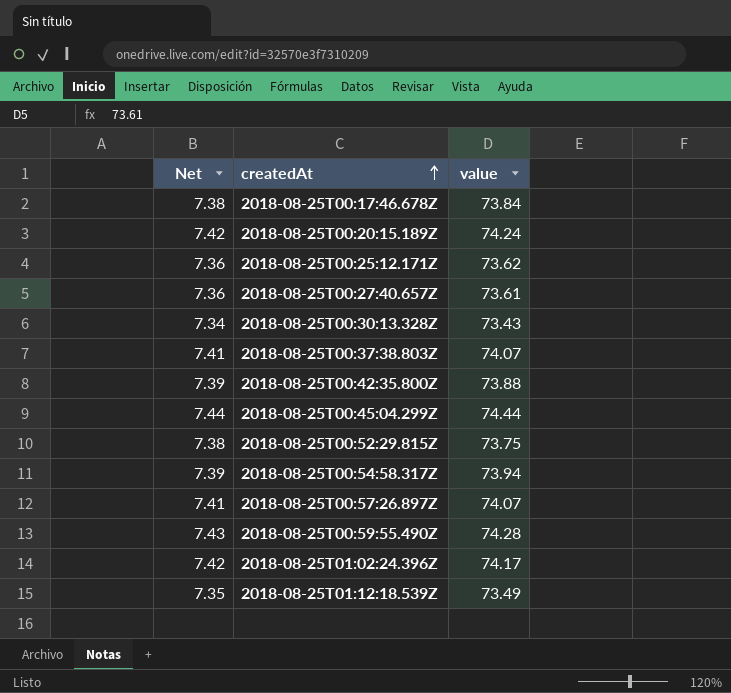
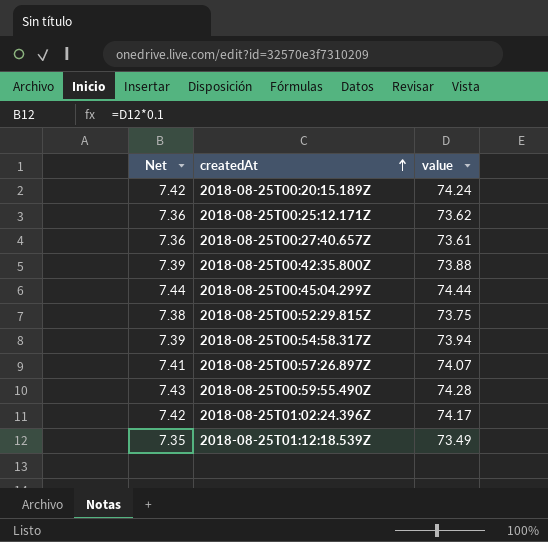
row 2018-08-25T00:17:46.678Z: 7.38 | 73.84 -> none
row 2018-08-25T00:30:13.328Z: 7.34 | 73.43 -> none
row 2018-08-25T00:37:38.803Z: 7.41 | 74.07 -> none

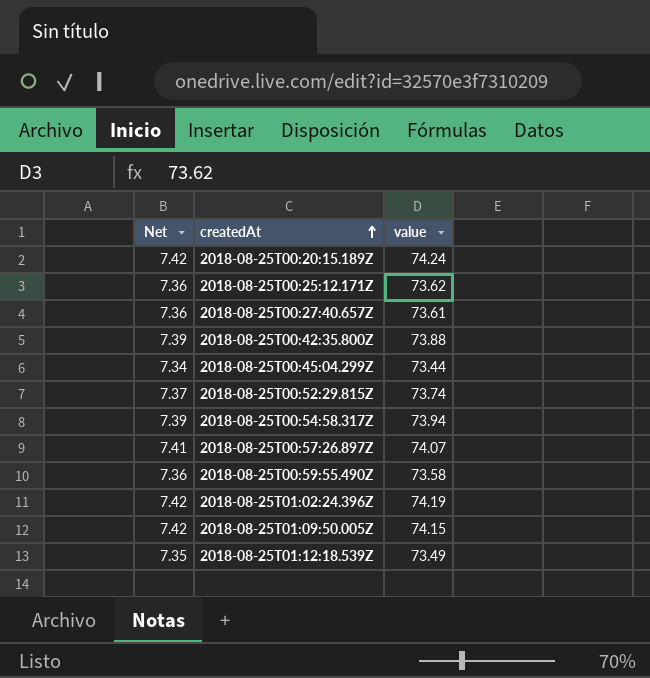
2018-08-25T00:45:04.299Z | Net: 7.44 -> 7.34
2018-08-25T00:45:04.299Z | value: 74.44 -> 73.44
2018-08-25T00:52:29.815Z | Net: 7.38 -> 7.37
2018-08-25T00:52:29.815Z | value: 73.75 -> 73.74
2018-08-25T00:59:55.490Z | Net: 7.43 -> 7.36
2018-08-25T00:59:55.490Z | value: 74.28 -> 73.58
2018-08-25T01:02:24.396Z | value: 74.17 -> 74.19
row 2018-08-25T01:09:50.005Z: none -> 7.42 | 74.15

